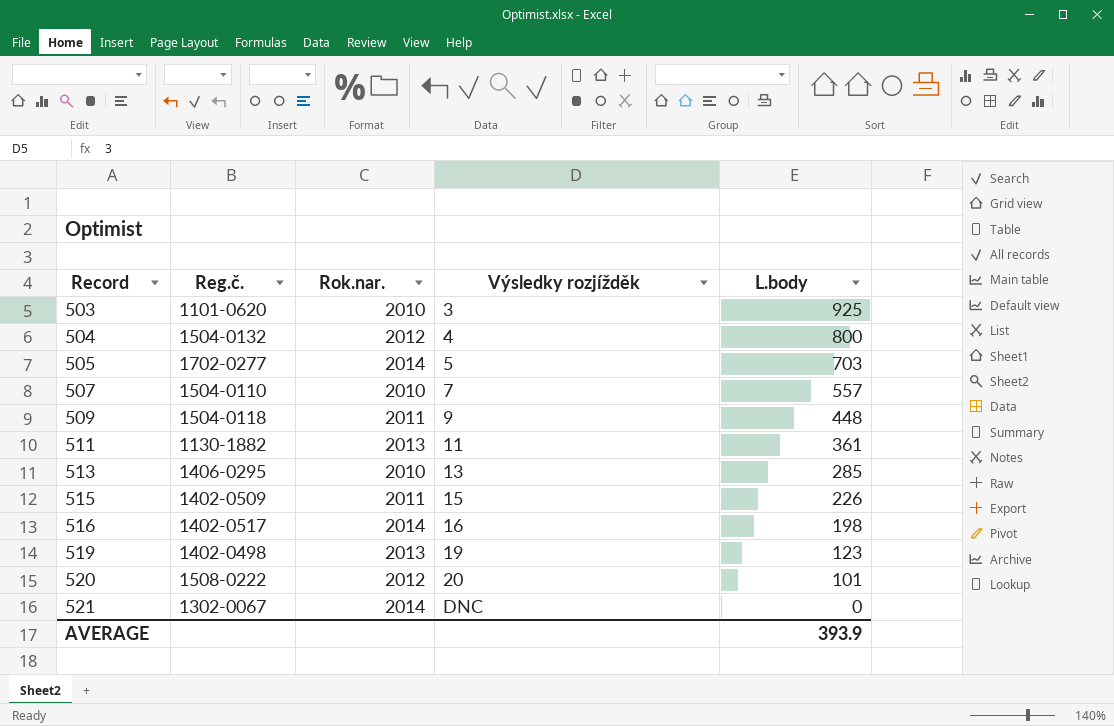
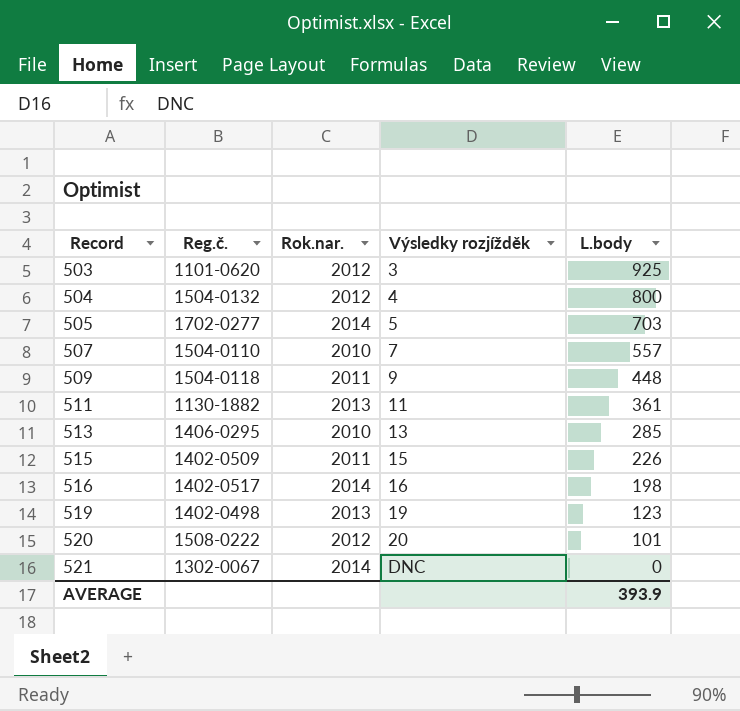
503 | Rok.nar.: 2010 -> 2012

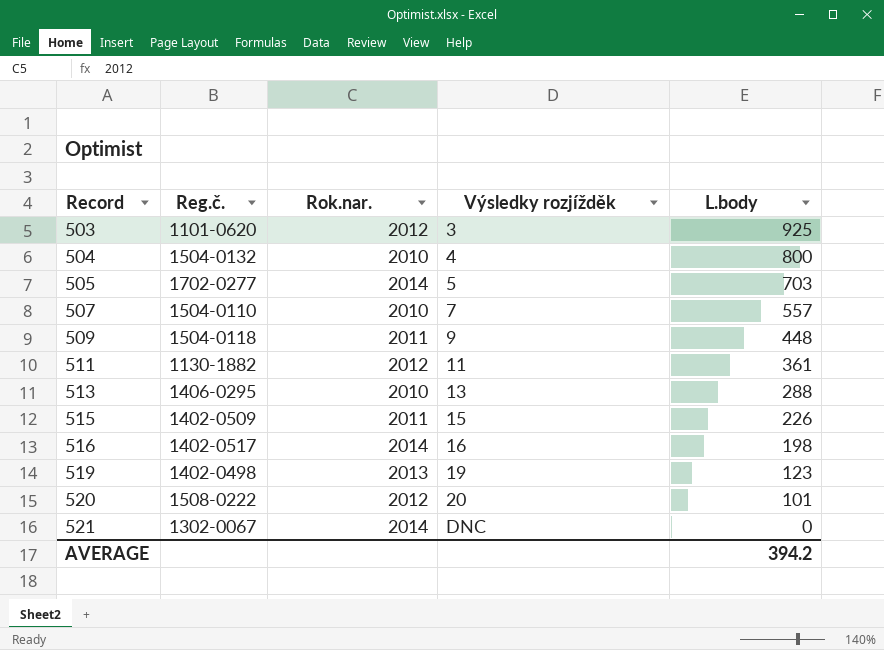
504 | Rok.nar.: 2012 -> 2010
511 | Rok.nar.: 2013 -> 2012
513 | L.body: 285 -> 288
AVERAGE | L.body: 393.9 -> 394.2

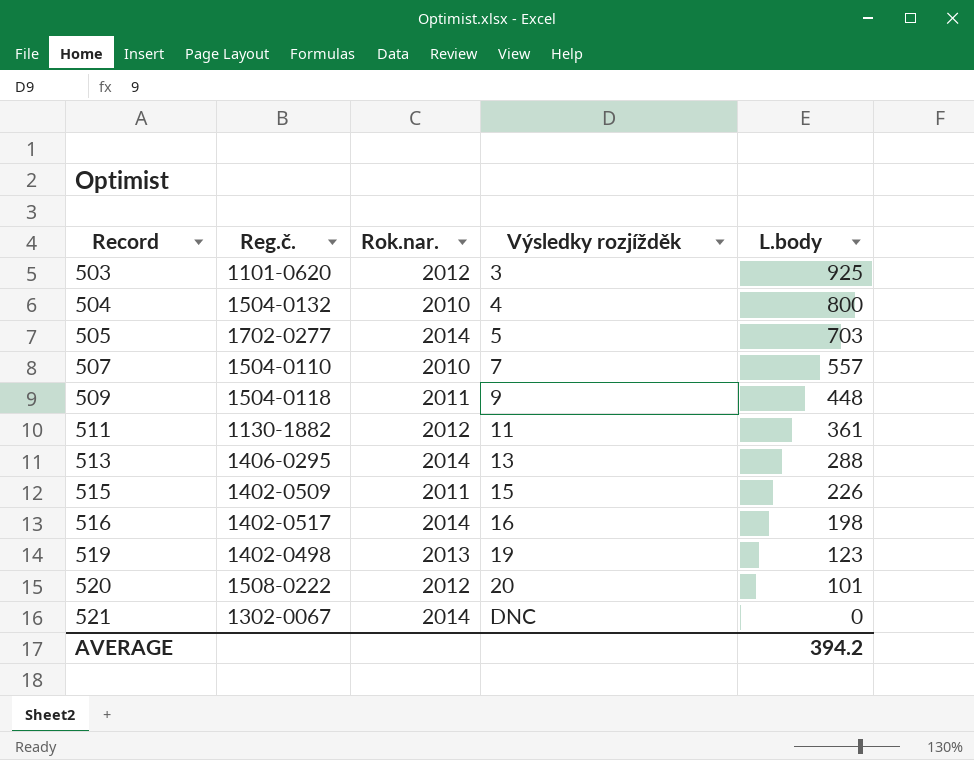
513 | Rok.nar.: 2010 -> 2014

